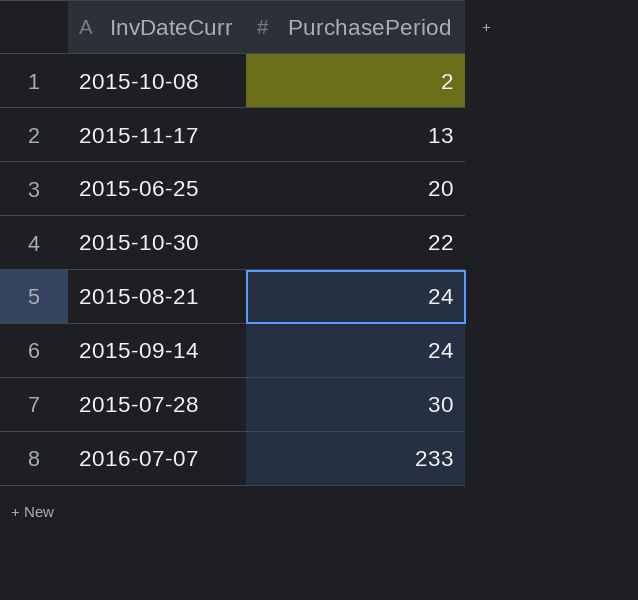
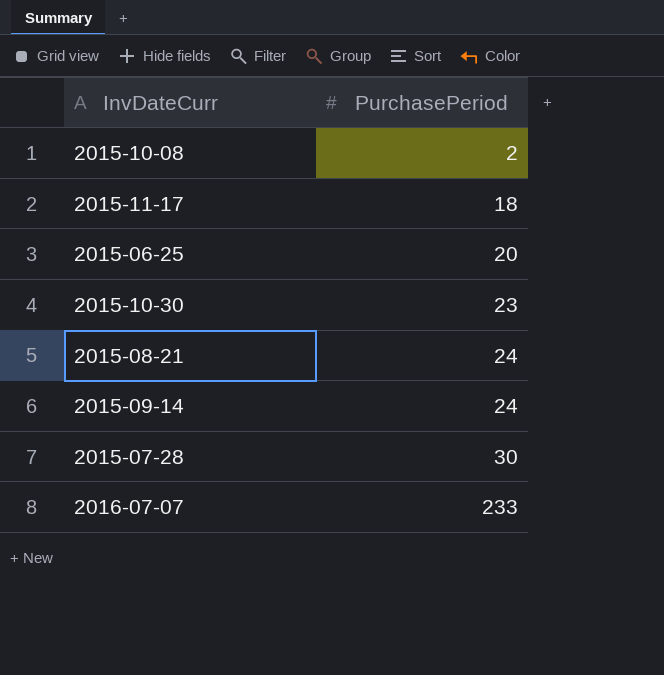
2015-11-17 | PurchasePeriod: 13 -> 18
2015-10-30 | PurchasePeriod: 22 -> 23

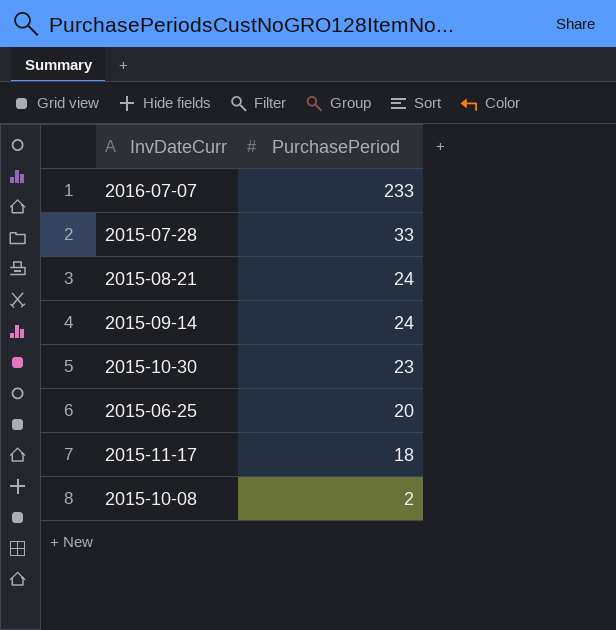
row order: PurchasePeriod ascending -> PurchasePeriod descending
2015-07-28 | PurchasePeriod: 30 -> 33

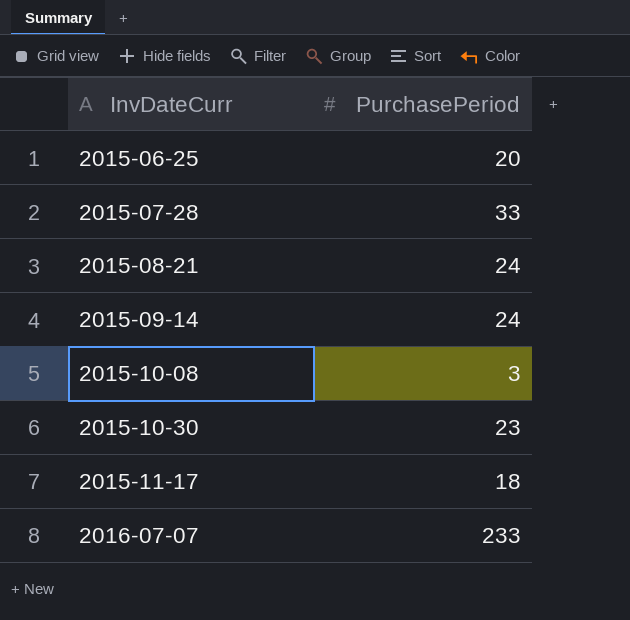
row order: PurchasePeriod descending -> InvDateCurr ascending
2015-10-08 | PurchasePeriod: 2 -> 3

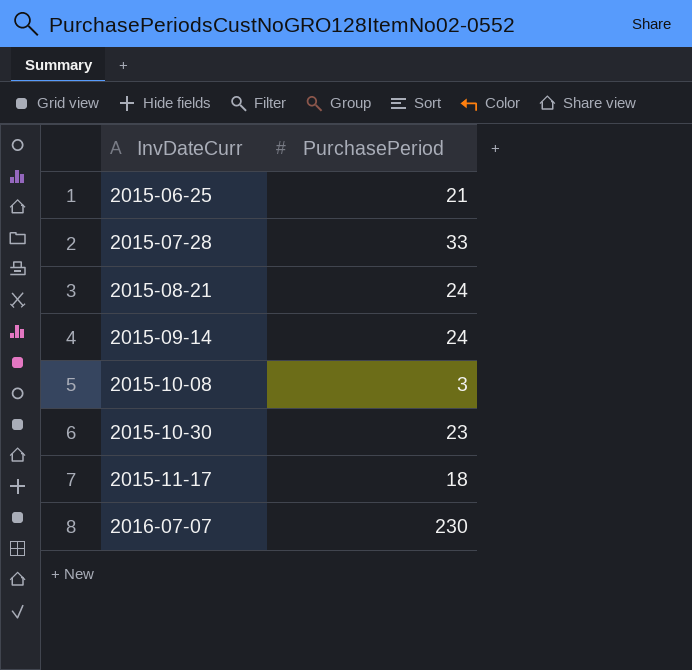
2015-06-25 | PurchasePeriod: 20 -> 21
2016-07-07 | PurchasePeriod: 233 -> 230

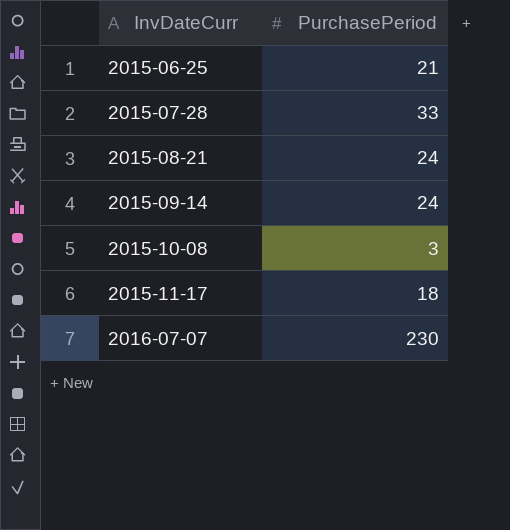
row 2015-10-30: 23 -> none

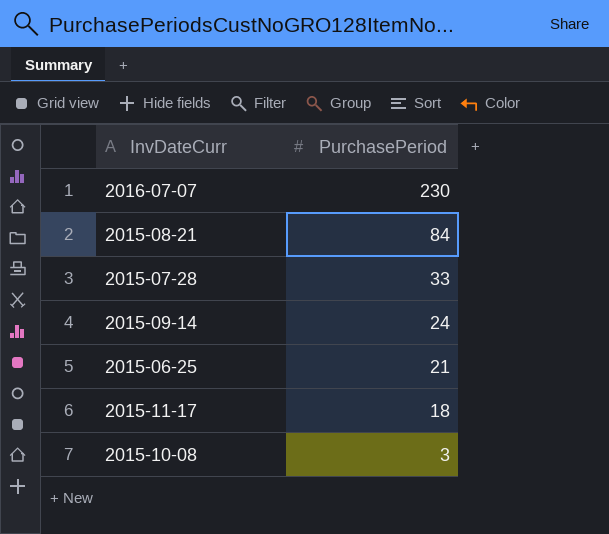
row order: InvDateCurr ascending -> PurchasePeriod descending
2015-08-21 | PurchasePeriod: 24 -> 84

